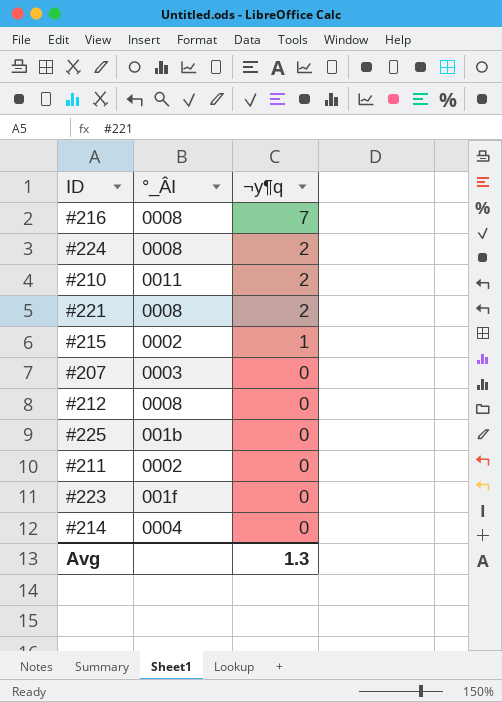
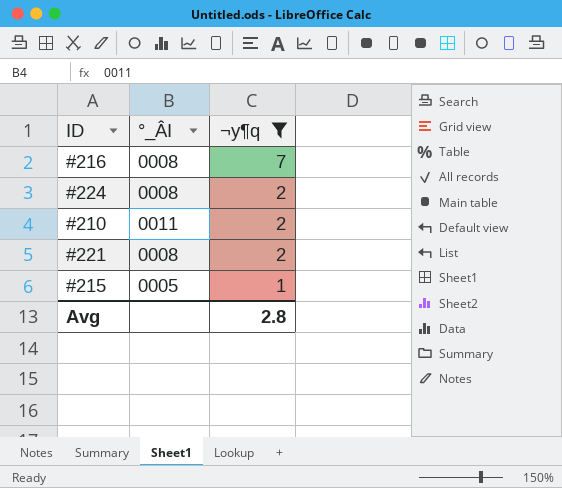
filter: none -> ¬y¶q != 0
#215 | °_ÂI: 0002 -> 0005
Avg | ¬y¶q: 1.3 -> 2.8

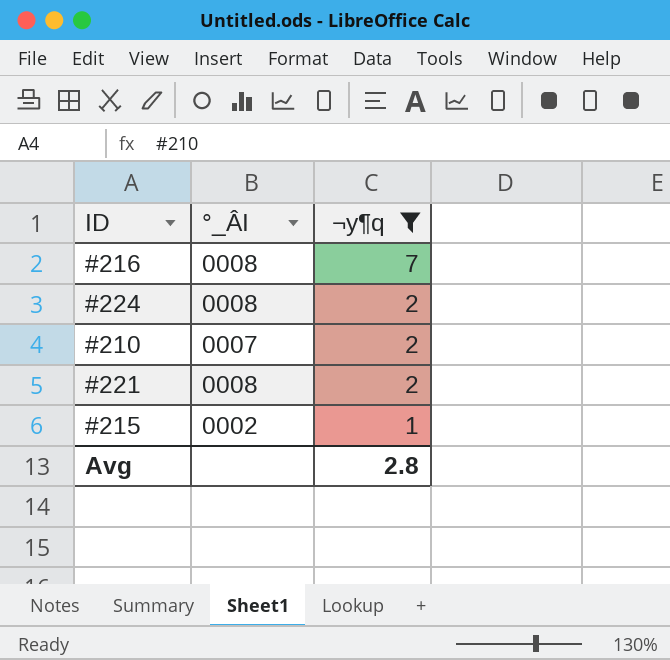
#210 | °_ÂI: 0011 -> 0007
#215 | °_ÂI: 0005 -> 0002

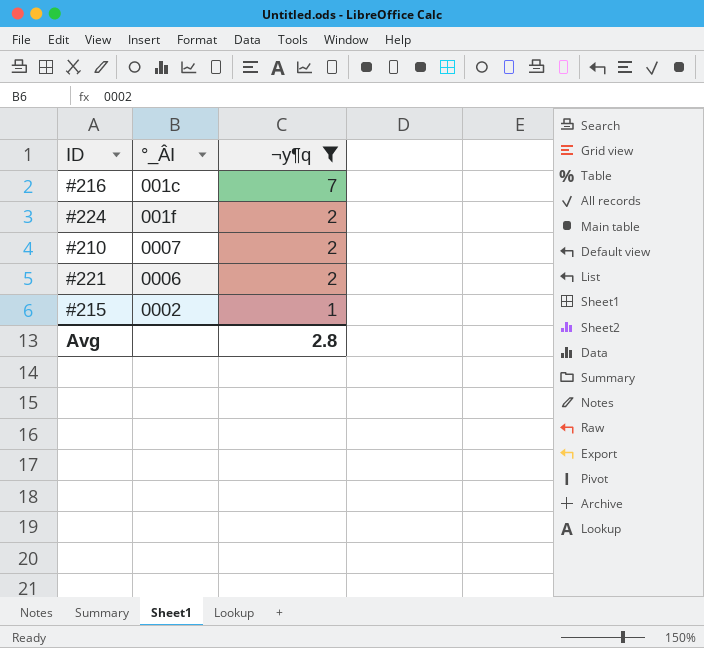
#216 | °_ÂI: 0008 -> 001c
#224 | °_ÂI: 0008 -> 001f
#221 | °_ÂI: 0008 -> 0006

